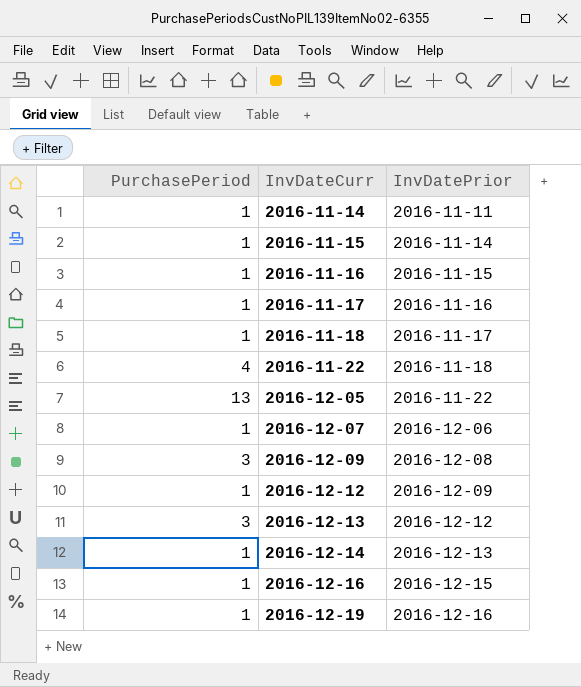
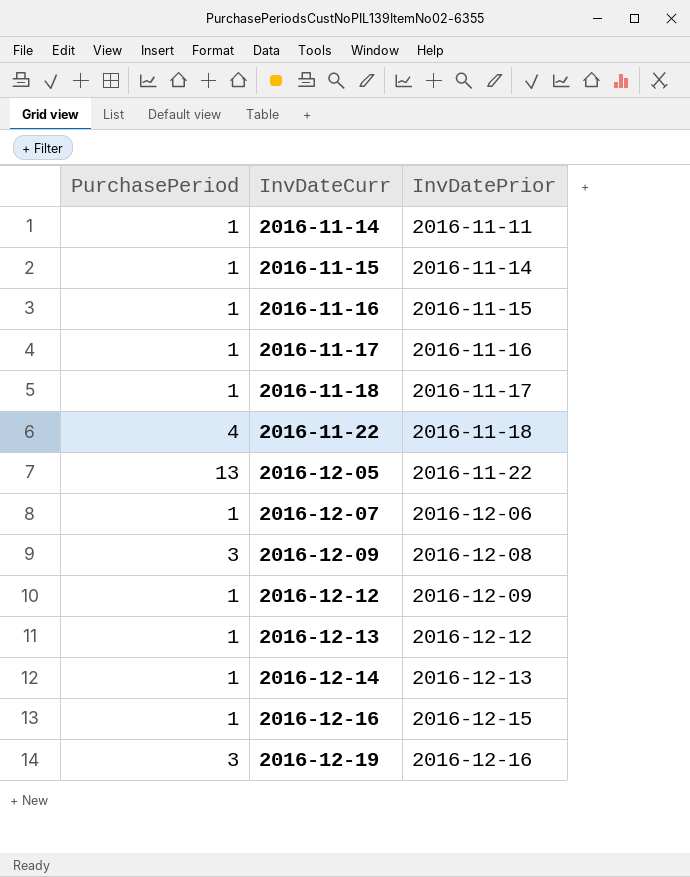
2016-12-13 | PurchasePeriod: 3 -> 1
2016-12-19 | PurchasePeriod: 1 -> 3

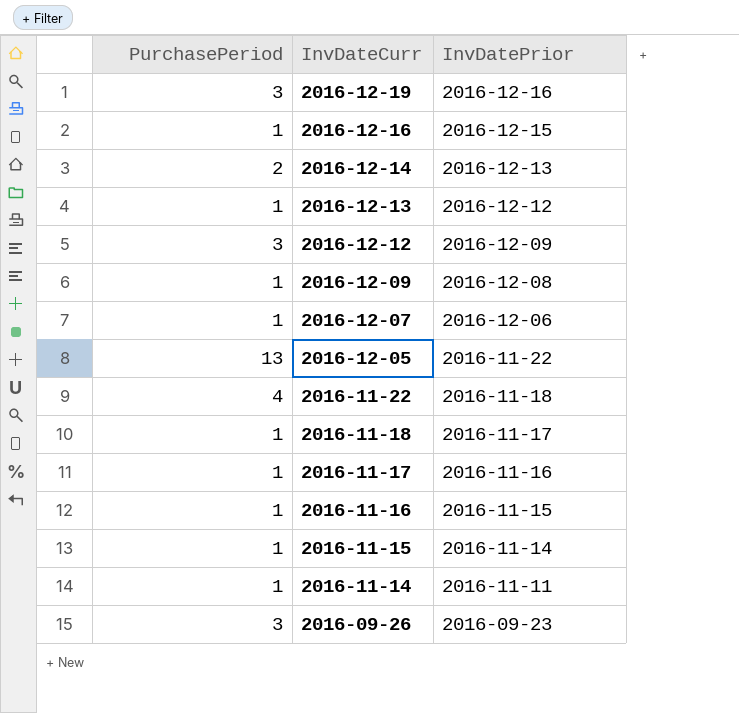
row order: InvDateCurr ascending -> InvDateCurr descending
2016-12-14 | PurchasePeriod: 1 -> 2
2016-12-12 | PurchasePeriod: 1 -> 3
2016-12-09 | PurchasePeriod: 3 -> 1
row 2016-09-26: none -> 3 | 2016-09-23

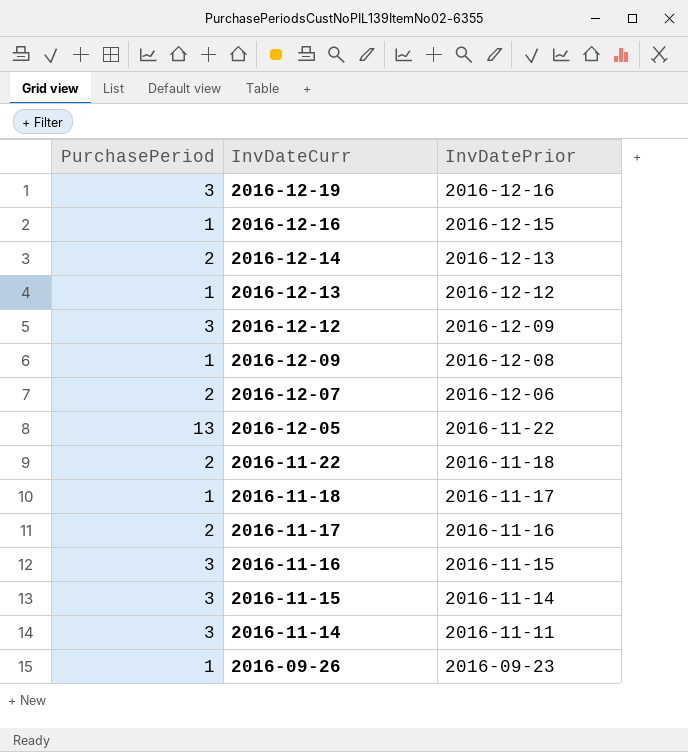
2016-12-07 | PurchasePeriod: 1 -> 2
2016-11-22 | PurchasePeriod: 4 -> 2
2016-11-17 | PurchasePeriod: 1 -> 2
2016-11-16 | PurchasePeriod: 1 -> 3
2016-11-15 | PurchasePeriod: 1 -> 3
2016-11-14 | PurchasePeriod: 1 -> 3
2016-09-26 | PurchasePeriod: 3 -> 1

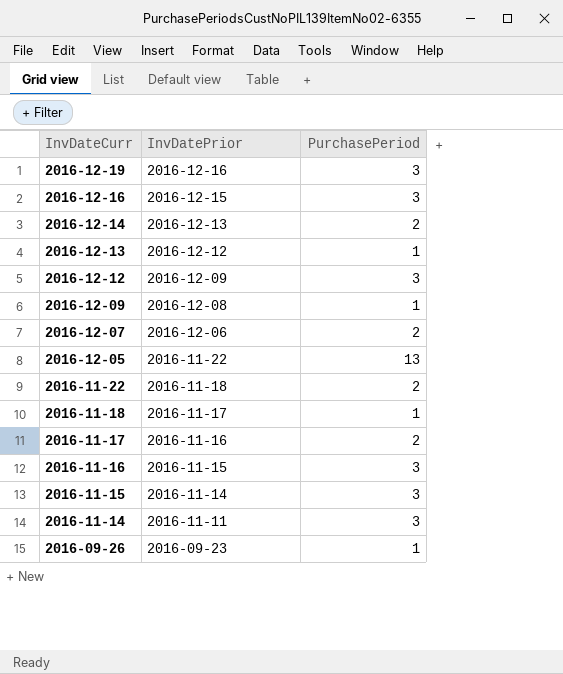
column PurchasePeriod | position: 1 -> 3
2016-12-16 | PurchasePeriod: 1 -> 3

